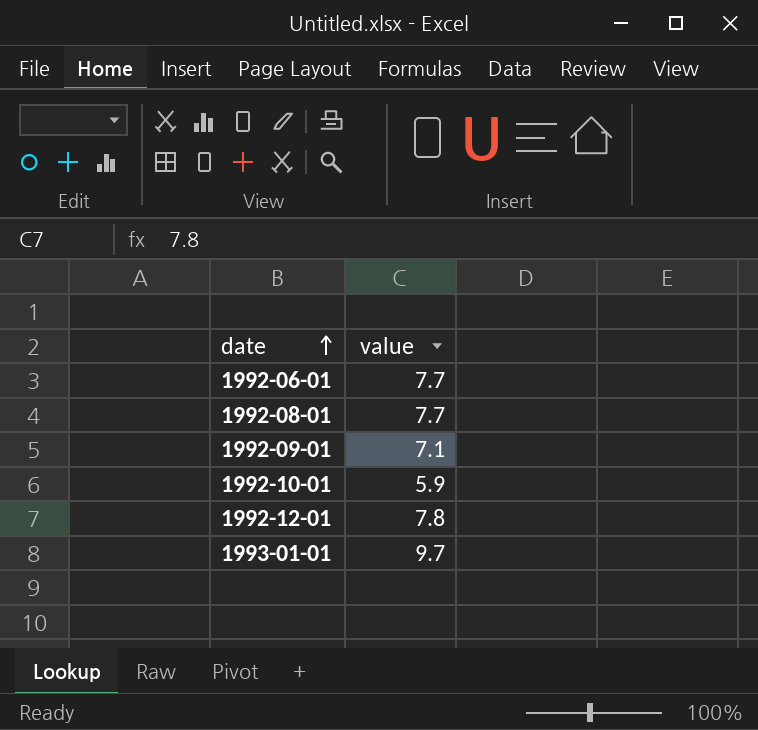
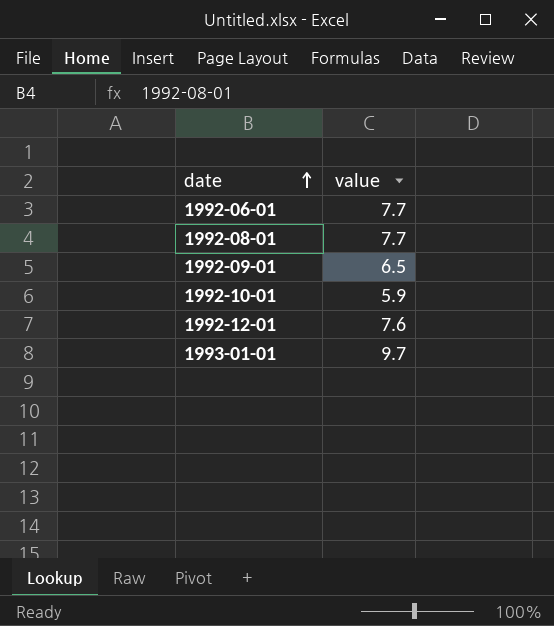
1992-09-01 | value: 7.1 -> 6.5
1992-12-01 | value: 7.8 -> 7.6

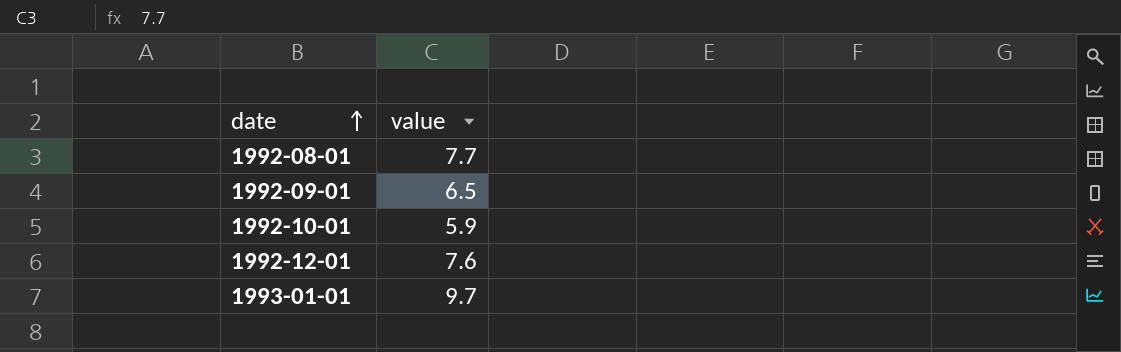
row 1992-06-01: 7.7 -> none

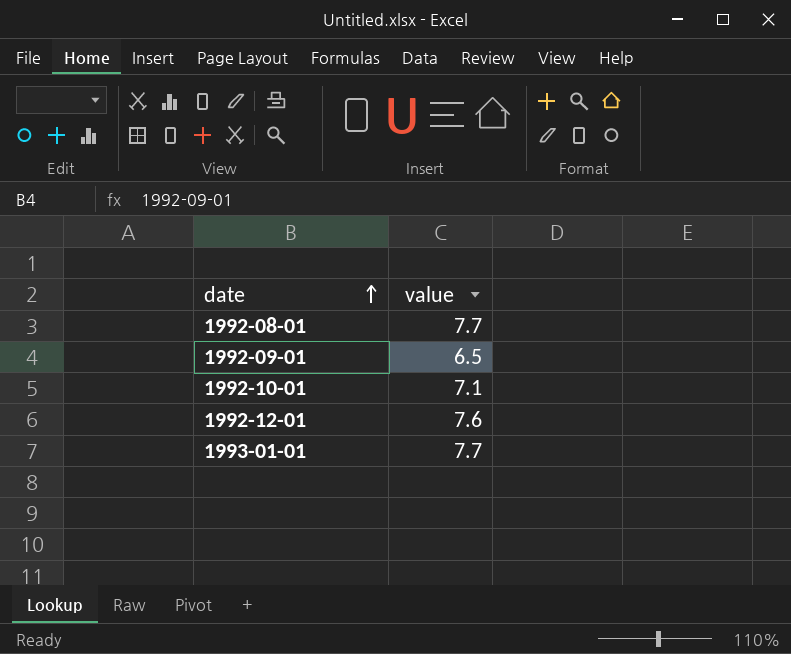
1992-10-01 | value: 5.9 -> 7.1
1993-01-01 | value: 9.7 -> 7.7

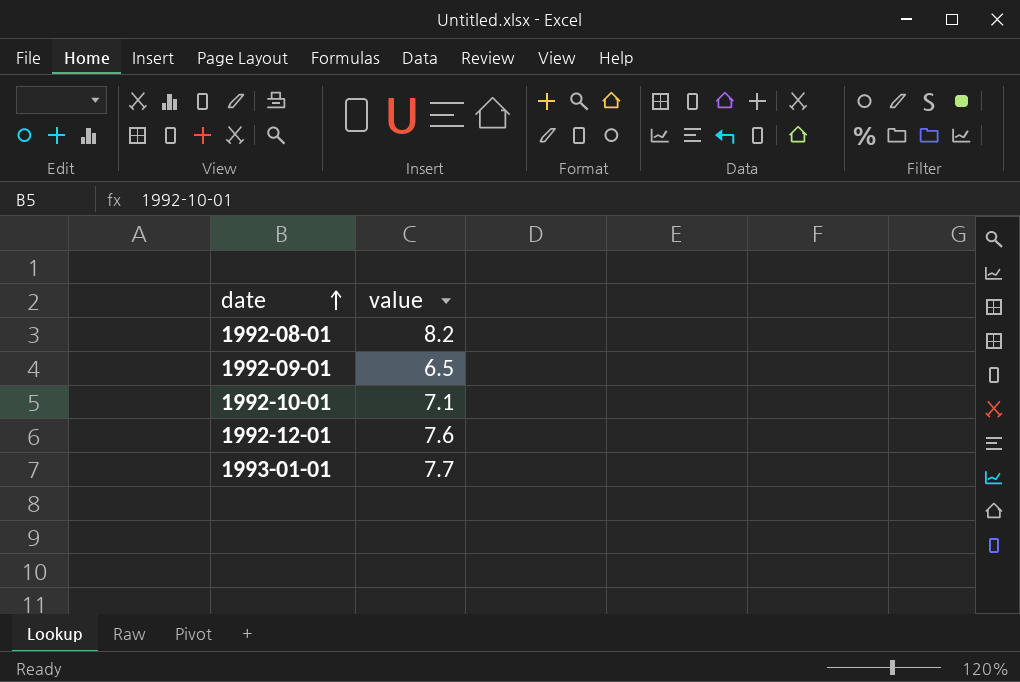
1992-08-01 | value: 7.7 -> 8.2

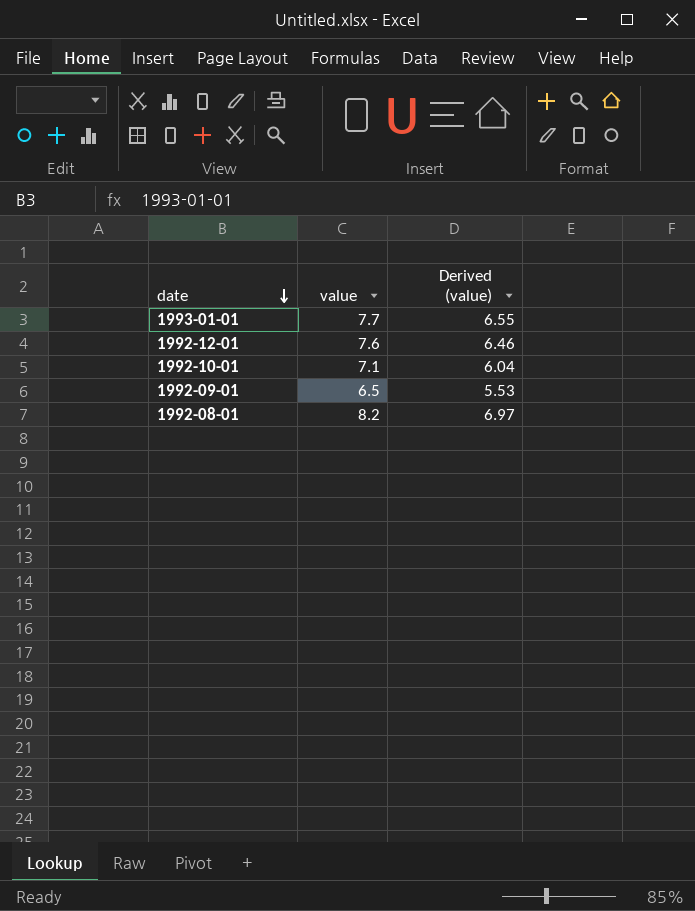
row order: date ascending -> date descending
column Derived (value) | formula: none -> [value] * 0.85

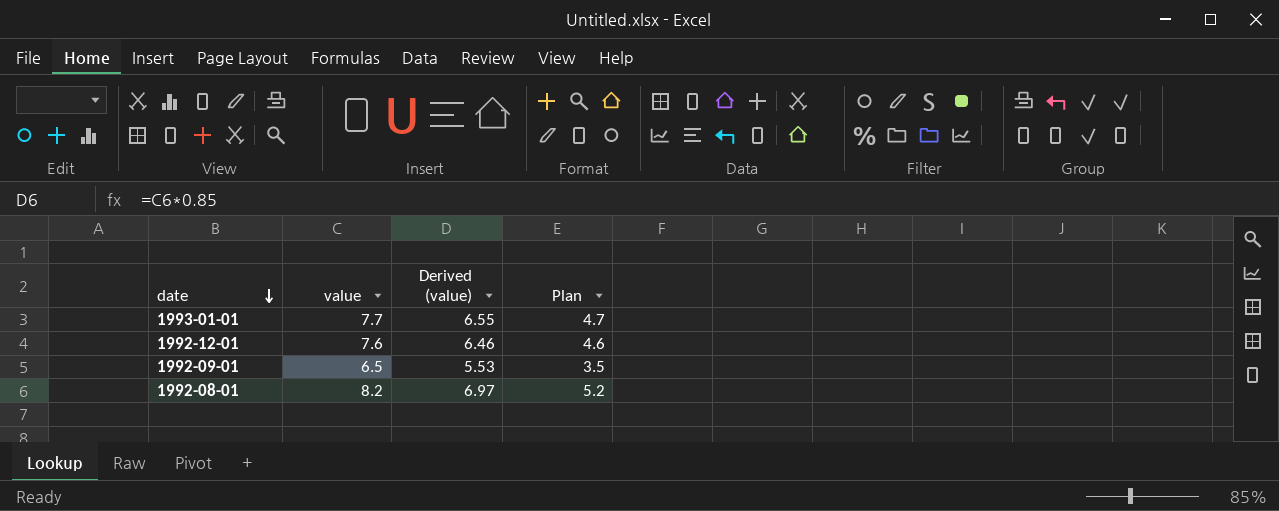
column Plan | formula: none -> [value] - 3
row 1992-10-01: 7.1 | 6.04 -> none

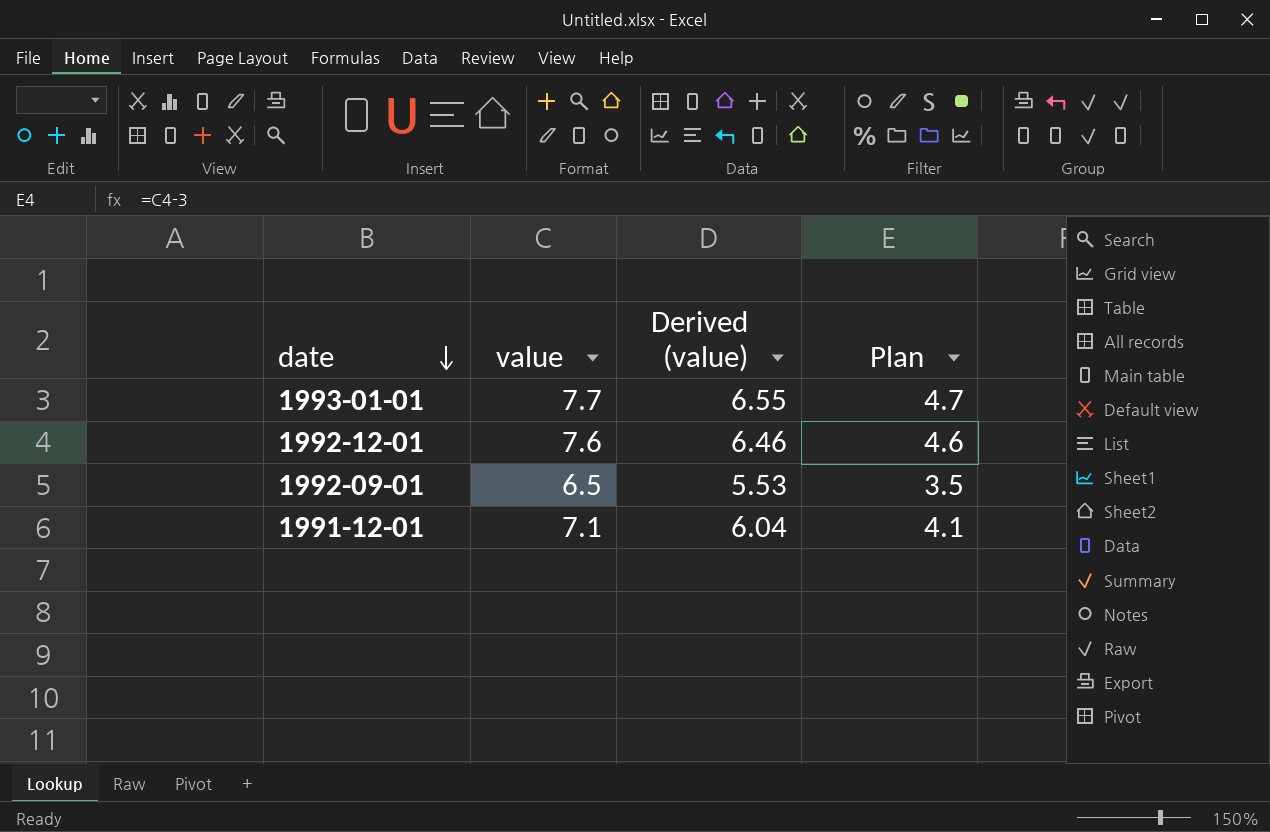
row 1992-08-01: 8.2 | 6.97 | 5.2 -> none
row 1991-12-01: none -> 7.1 | 6.04 | 4.1

